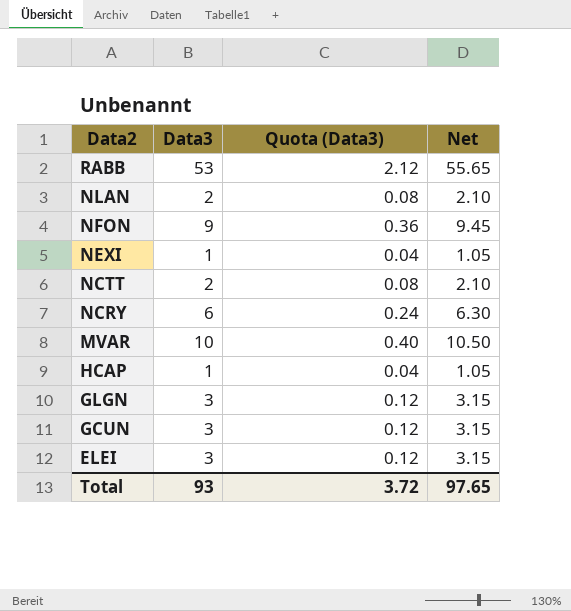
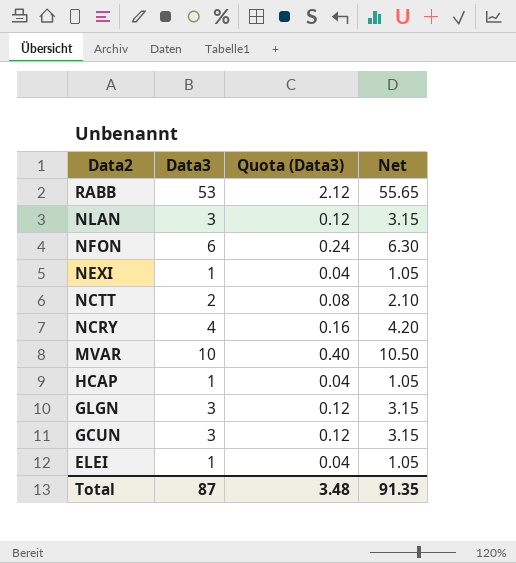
NLAN | Data3: 2 -> 3
NLAN | Quota (Data3): 0.08 -> 0.12
NLAN | Net: 2.10 -> 3.15
NFON | Data3: 9 -> 6
NFON | Quota (Data3): 0.36 -> 0.24
NFON | Net: 9.45 -> 6.30
NCRY | Data3: 6 -> 4
NCRY | Quota (Data3): 0.24 -> 0.16
NCRY | Net: 6.30 -> 4.20
ELEI | Data3: 3 -> 1
ELEI | Quota (Data3): 0.12 -> 0.04
ELEI | Net: 3.15 -> 1.05
Total | Data3: 93 -> 87
Total | Quota (Data3): 3.72 -> 3.48
Total | Net: 97.65 -> 91.35

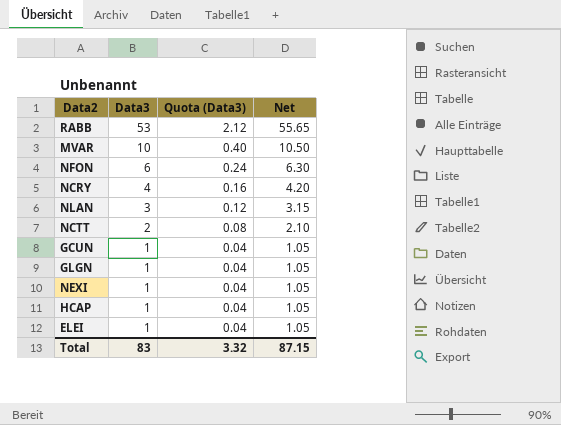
row order: Data2 descending -> Data3 descending
GCUN | Data3: 3 -> 1
GCUN | Quota (Data3): 0.12 -> 0.04
GCUN | Net: 3.15 -> 1.05
GLGN | Data3: 3 -> 1
GLGN | Quota (Data3): 0.12 -> 0.04
GLGN | Net: 3.15 -> 1.05
Total | Data3: 87 -> 83
Total | Quota (Data3): 3.48 -> 3.32
Total | Net: 91.35 -> 87.15

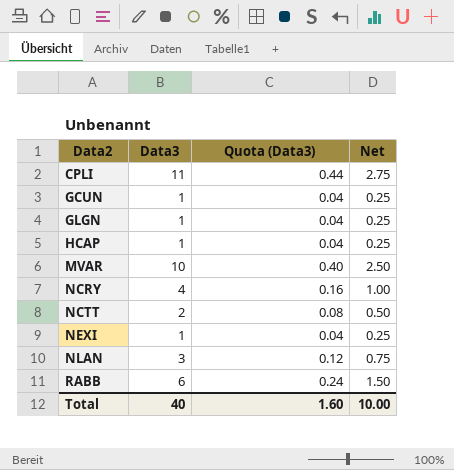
row order: Data3 descending -> Data2 ascending
column Net | formula: [Data3] * 1.05 -> [Data3] * 0.25
row NFON: 6 | 0.24 | 6.30 -> none
row ELEI: 1 | 0.04 | 1.05 -> none
row CPLI: none -> 11 | 0.44 | 2.75
RABB | Data3: 53 -> 6
RABB | Quota (Data3): 2.12 -> 0.24
Total | Data3: 83 -> 40
Total | Quota (Data3): 3.32 -> 1.60
Total | Net: 87.15 -> 10.00

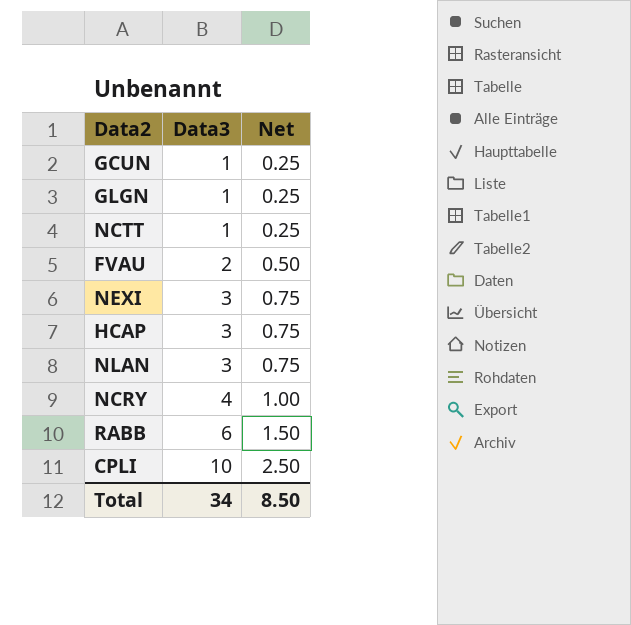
row order: Data2 ascending -> Data3 ascending
column Quota (Data3) | formula: [Data3] * 0.04 -> none
row MVAR: 10 | 0.40 | 2.50 -> none
NCTT | Data3: 2 -> 1
NCTT | Net: 0.50 -> 0.25
row FVAU: none -> 2 | 0.50
NEXI | Data3: 1 -> 3
NEXI | Net: 0.25 -> 0.75
HCAP | Data3: 1 -> 3
HCAP | Net: 0.25 -> 0.75
CPLI | Data3: 11 -> 10
CPLI | Net: 2.75 -> 2.50
Total | Data3: 40 -> 34
Total | Net: 10.00 -> 8.50

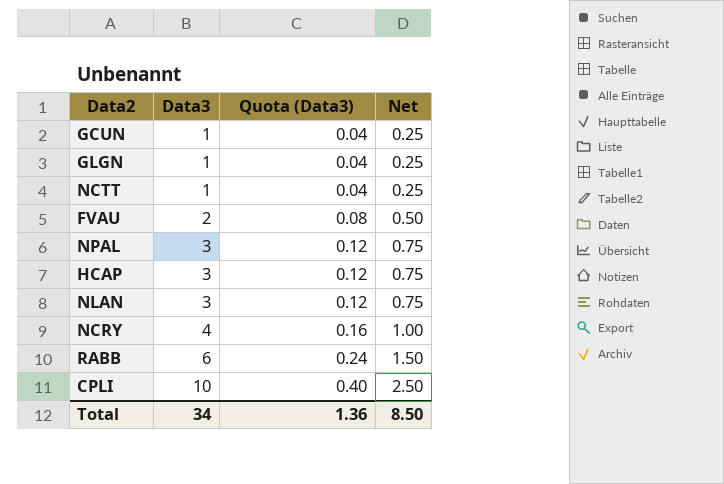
column Quota (Data3) | formula: none -> [Data3] * 0.04
row NEXI: 3 | 0.75 -> none
row NPAL: none -> 3 | 0.12 | 0.75

